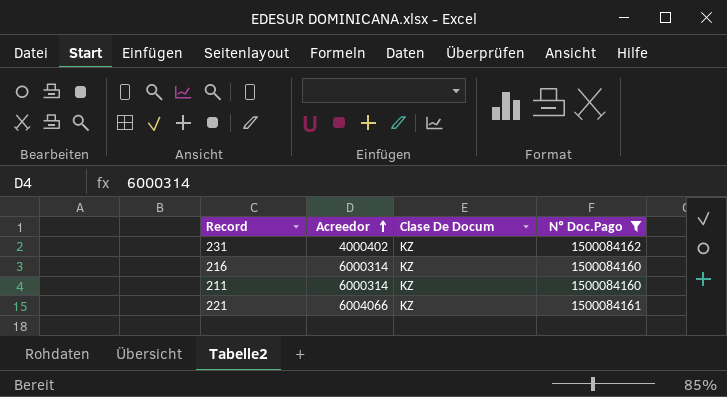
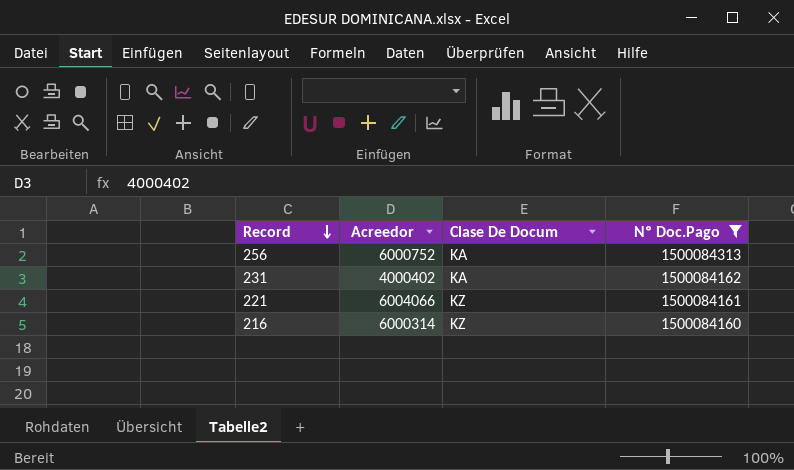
row order: Acreedor ascending -> Record descending
row 211: 6000314 | KZ | 1500084160 -> none
row 256: none -> 6000752 | KA | 1500084313
231 | Clase De Docum: KZ -> KA

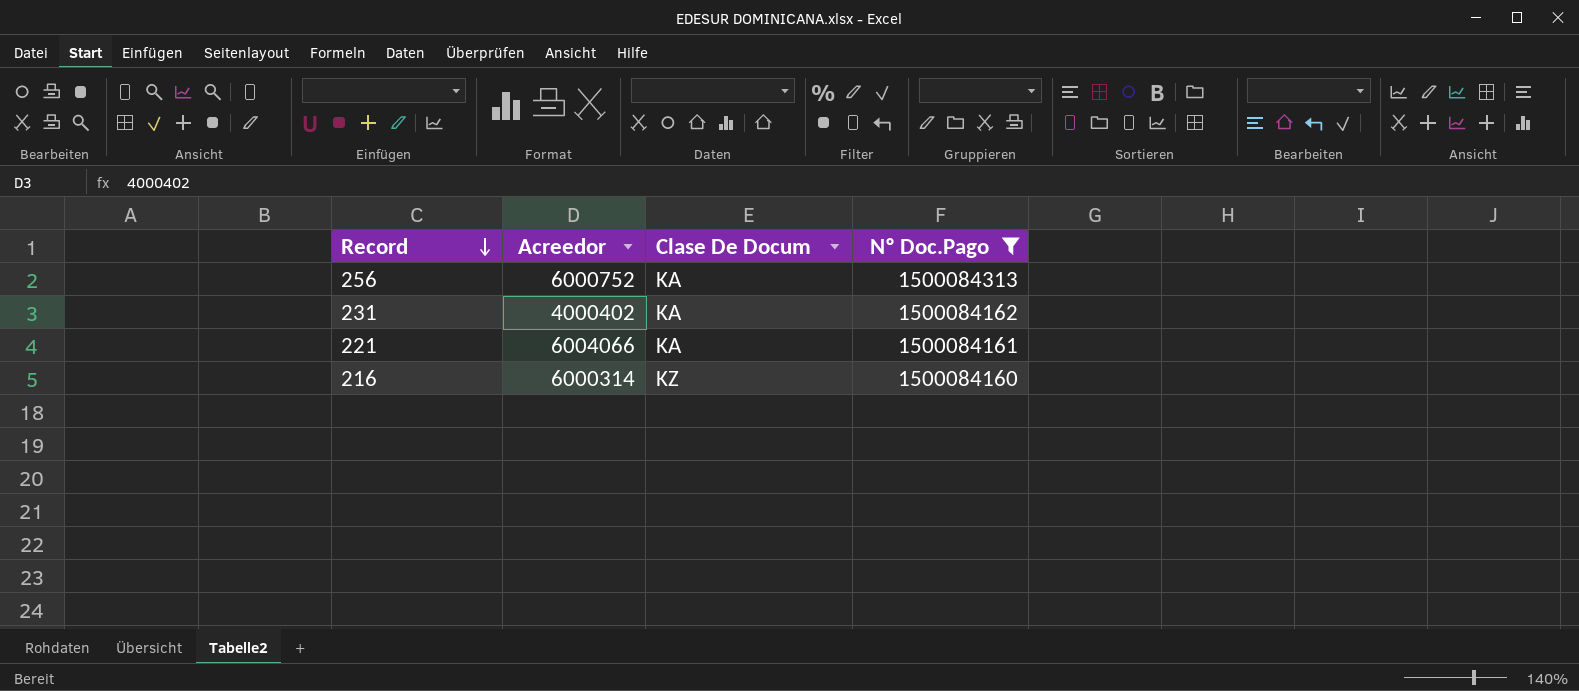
221 | Clase De Docum: KZ -> KA

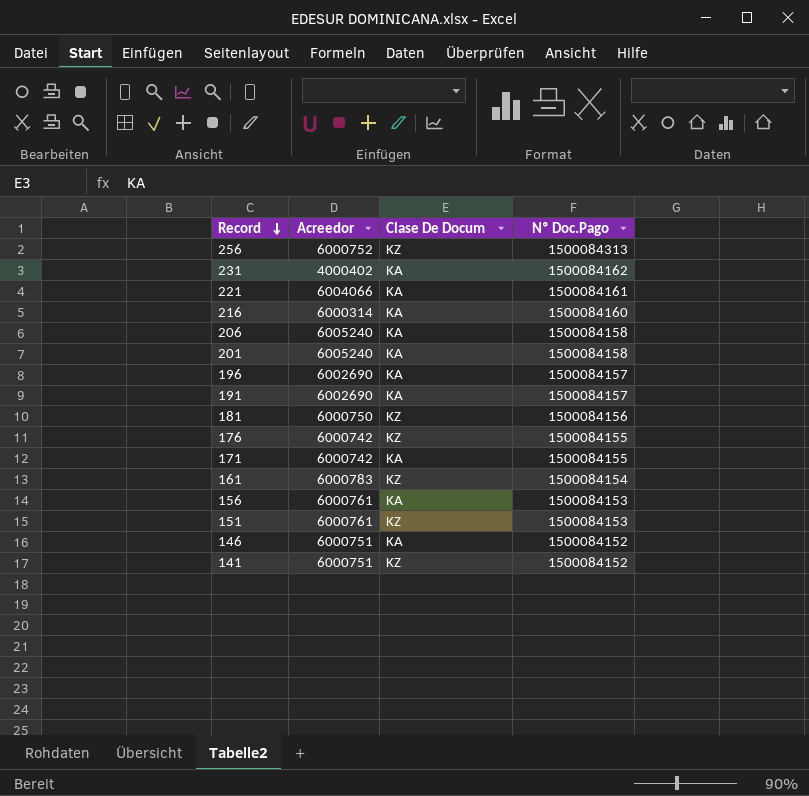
filter: Nº Doc.Pago >= 1500084160 -> none
256 | Clase De Docum: KA -> KZ
216 | Clase De Docum: KZ -> KA

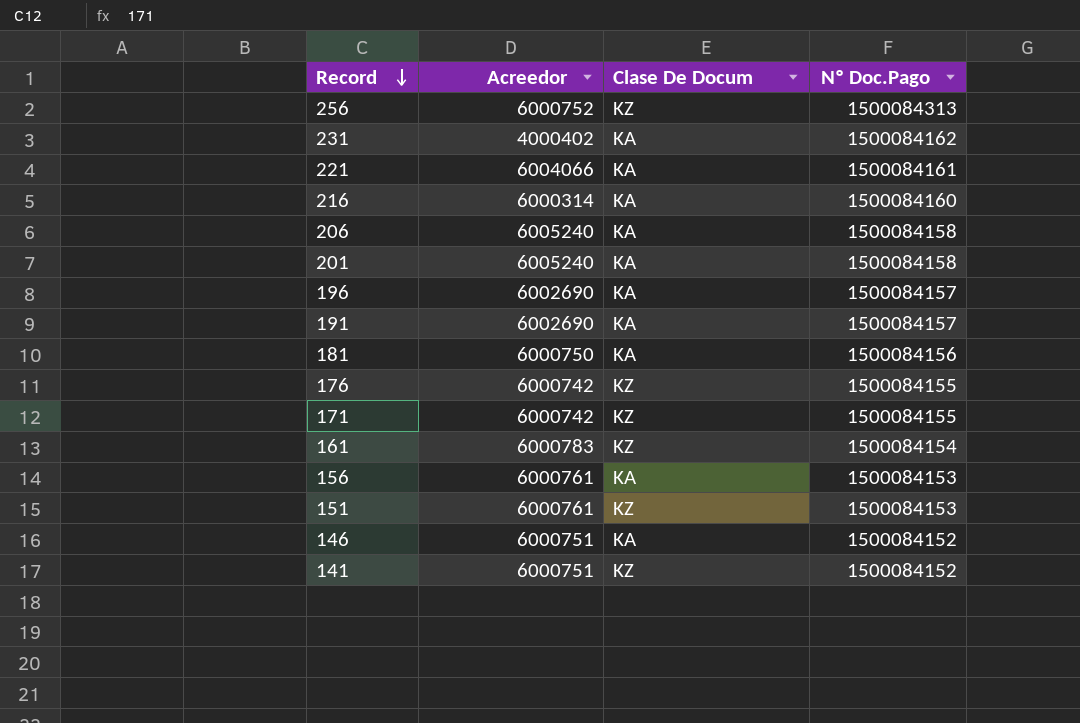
181 | Clase De Docum: KZ -> KA
171 | Clase De Docum: KA -> KZ

